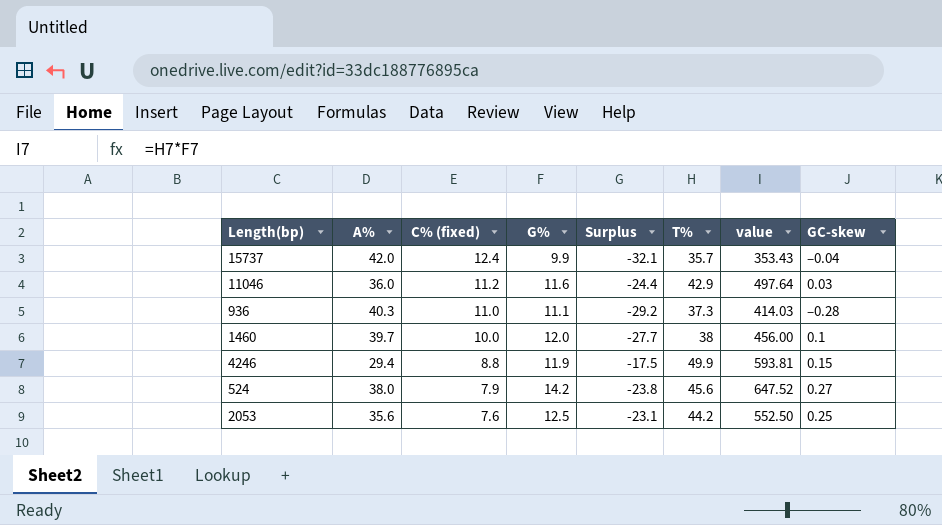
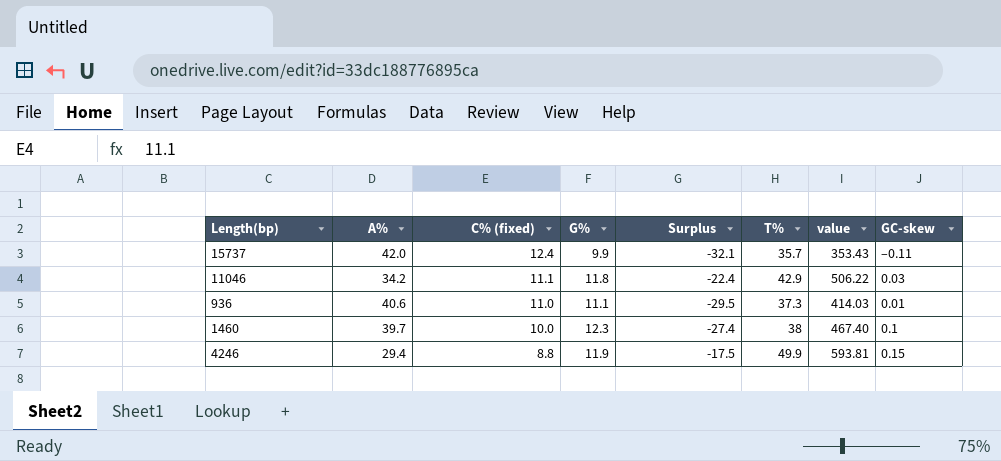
row 524: 38.0 | 7.9 | 14.2 | -23.8 | 45.6 | 647.52 | 0.27 -> none
row 2053: 35.6 | 7.6 | 12.5 | -23.1 | 44.2 | 552.50 | 0.25 -> none
15737 | GC-skew: –0.04 -> –0.11
11046 | A%: 36.0 -> 34.2
11046 | C% (fixed): 11.2 -> 11.1
11046 | G%: 11.6 -> 11.8
11046 | Surplus: -24.4 -> -22.4
11046 | value: 497.64 -> 506.22
936 | A%: 40.3 -> 40.6
936 | Surplus: -29.2 -> -29.5
936 | GC-skew: –0.28 -> 0.01
1460 | G%: 12.0 -> 12.3
1460 | Surplus: -27.7 -> -27.4
1460 | value: 456.00 -> 467.40

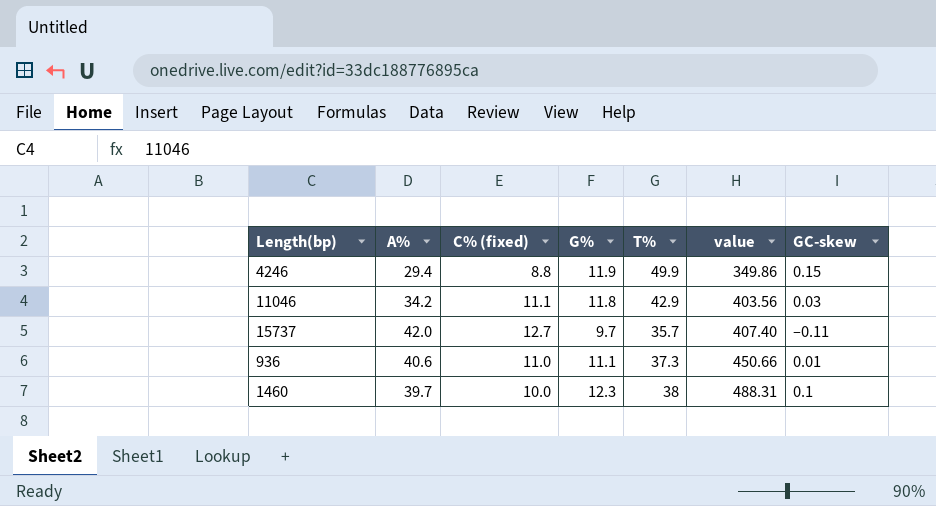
row order: C% (fixed) descending -> value ascending
column Surplus | formula: [G%] - [A%] -> none
column value | formula: [G%] * [T%] -> [A%] * [G%]
15737 | C% (fixed): 12.4 -> 12.7
15737 | G%: 9.9 -> 9.7

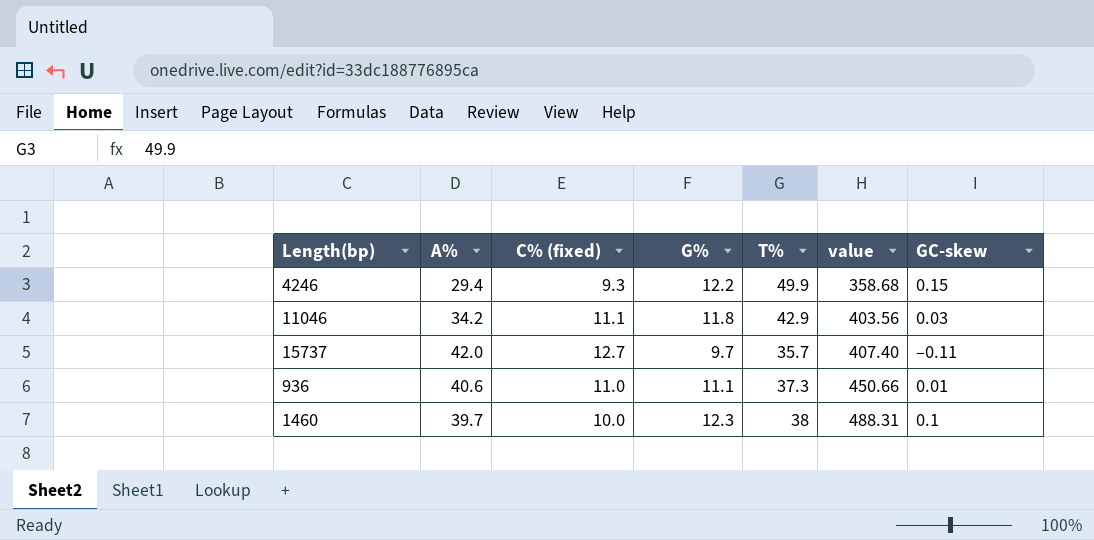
4246 | C% (fixed): 8.8 -> 9.3
4246 | G%: 11.9 -> 12.2
4246 | value: 349.86 -> 358.68

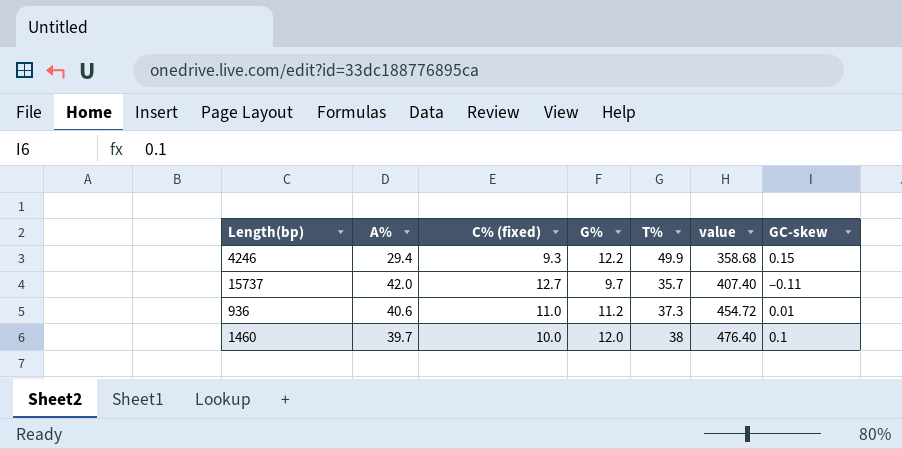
row 11046: 34.2 | 11.1 | 11.8 | 42.9 | 403.56 | 0.03 -> none
936 | G%: 11.1 -> 11.2
936 | value: 450.66 -> 454.72
1460 | G%: 12.3 -> 12.0
1460 | value: 488.31 -> 476.40

